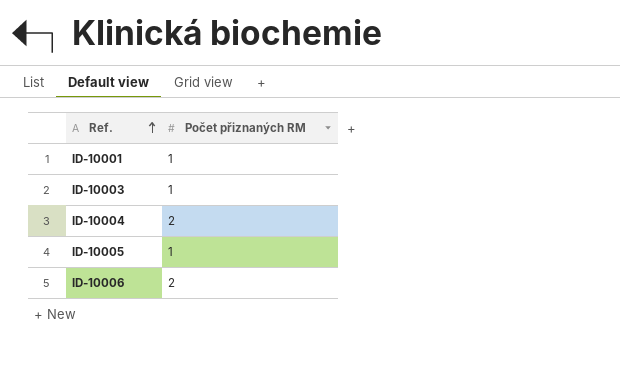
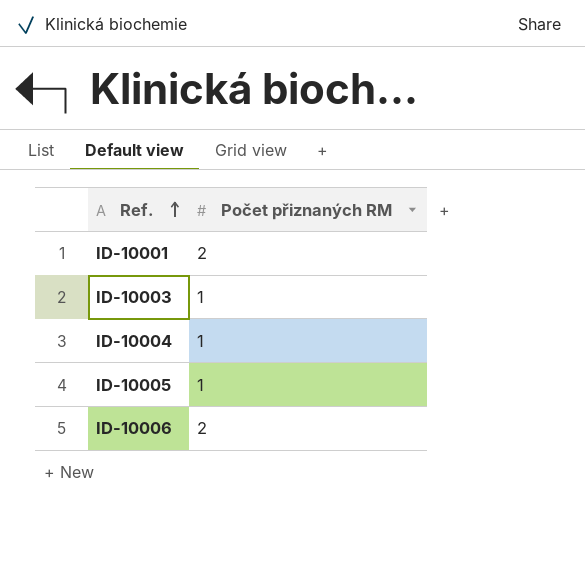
ID-10001 | Počet přiznaných RM: 1 -> 2
ID-10004 | Počet přiznaných RM: 2 -> 1

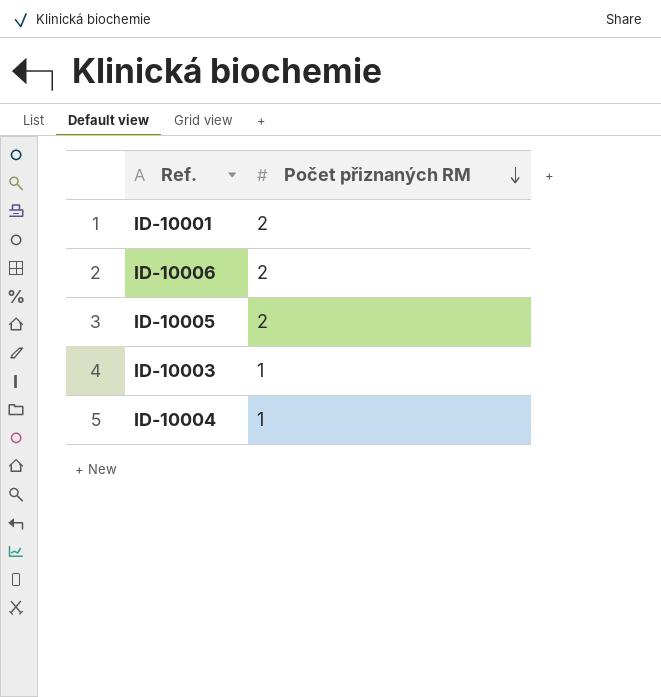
row order: Ref. ascending -> Počet přiznaných RM descending
ID-10005 | Počet přiznaných RM: 1 -> 2

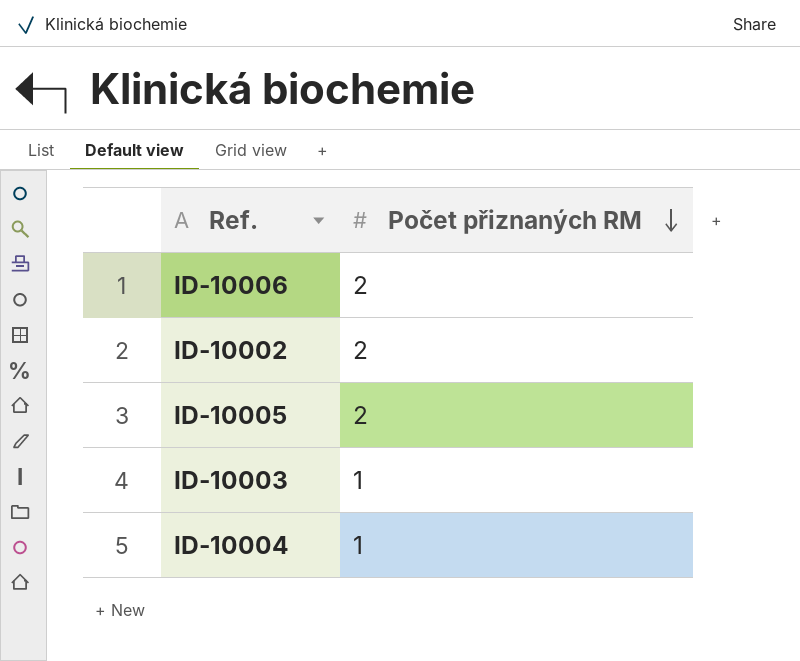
row ID-10001: 2 -> none
row ID-10002: none -> 2

